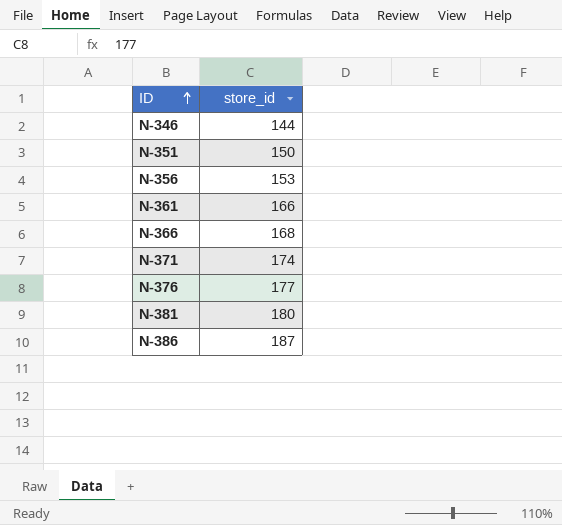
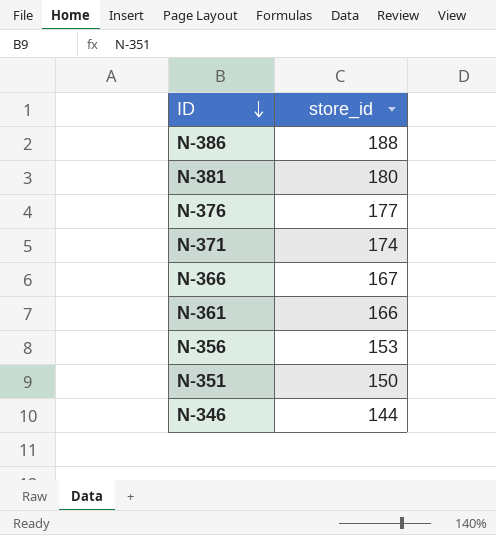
row order: ID ascending -> ID descending
N-386 | store_id: 187 -> 188
N-366 | store_id: 168 -> 167

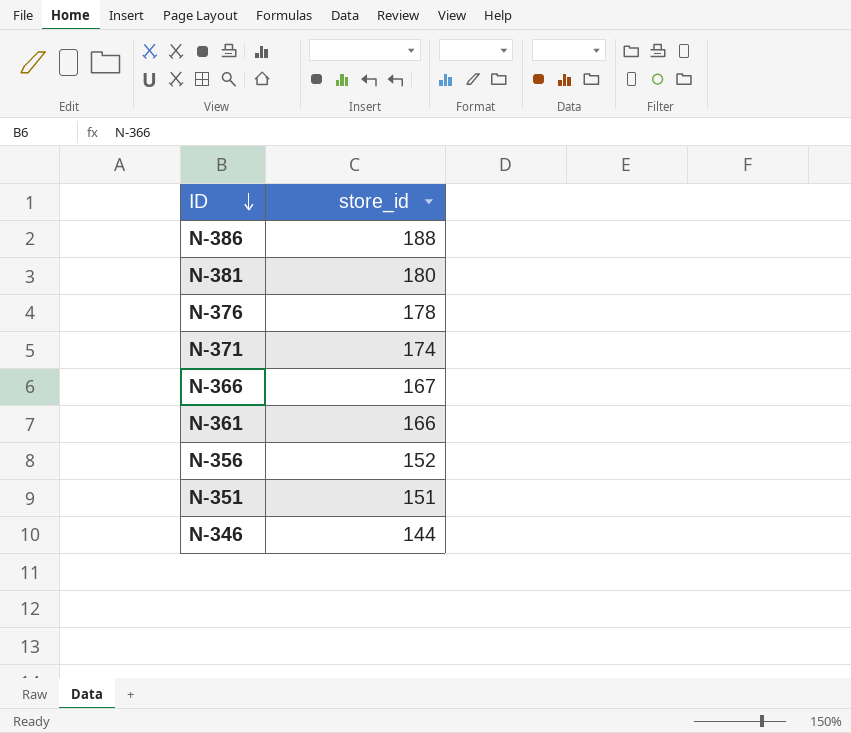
N-376 | store_id: 177 -> 178
N-356 | store_id: 153 -> 152
N-351 | store_id: 150 -> 151

